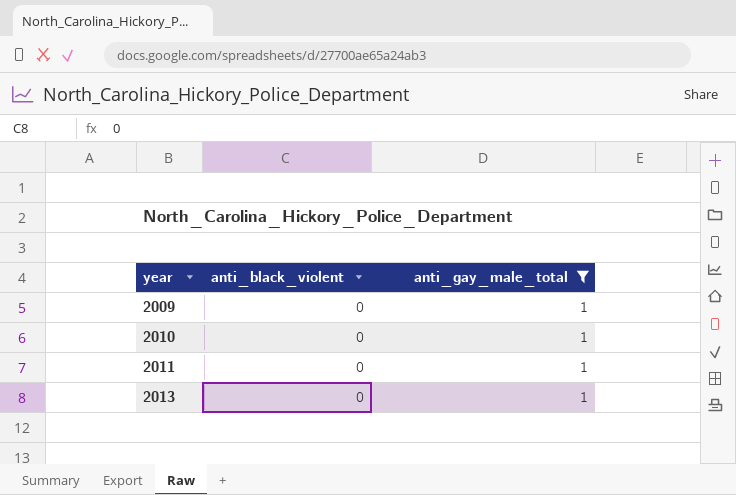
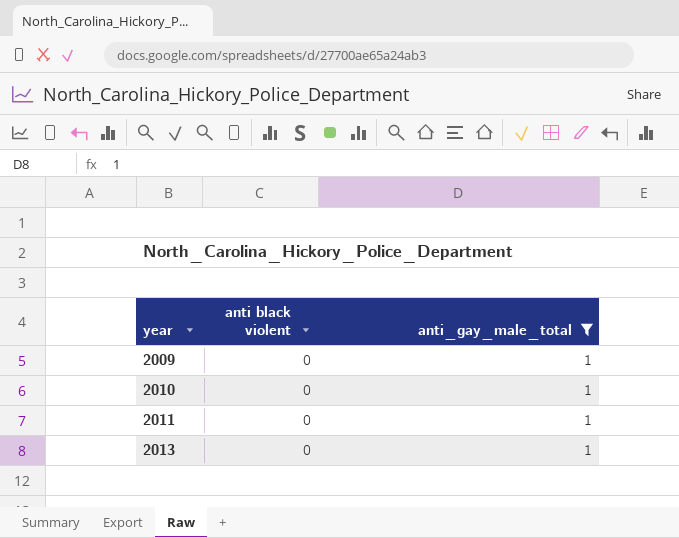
column name: anti_black_violent -> anti black violent

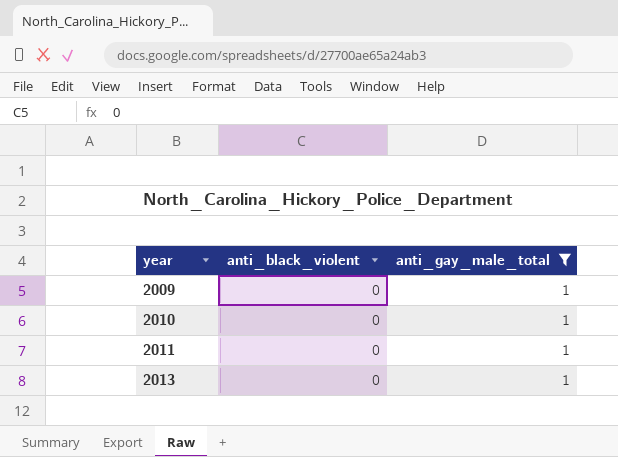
column name: anti black violent -> anti_black_violent

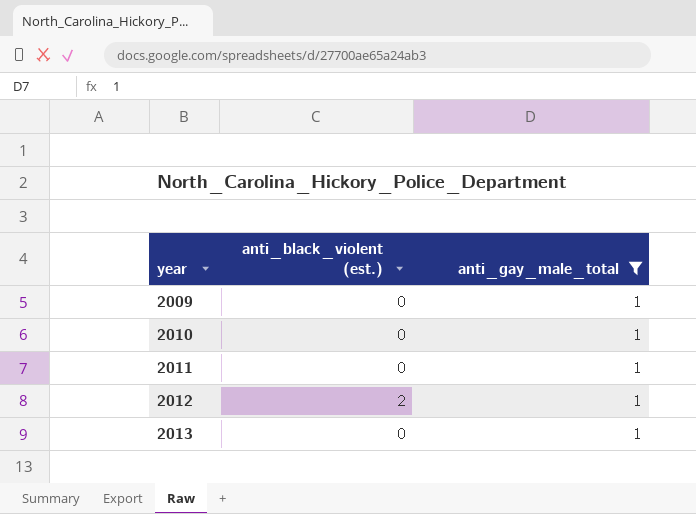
column name: anti_black_violent -> anti_black_violent (est.)
row 2012: none -> 2 | 1

